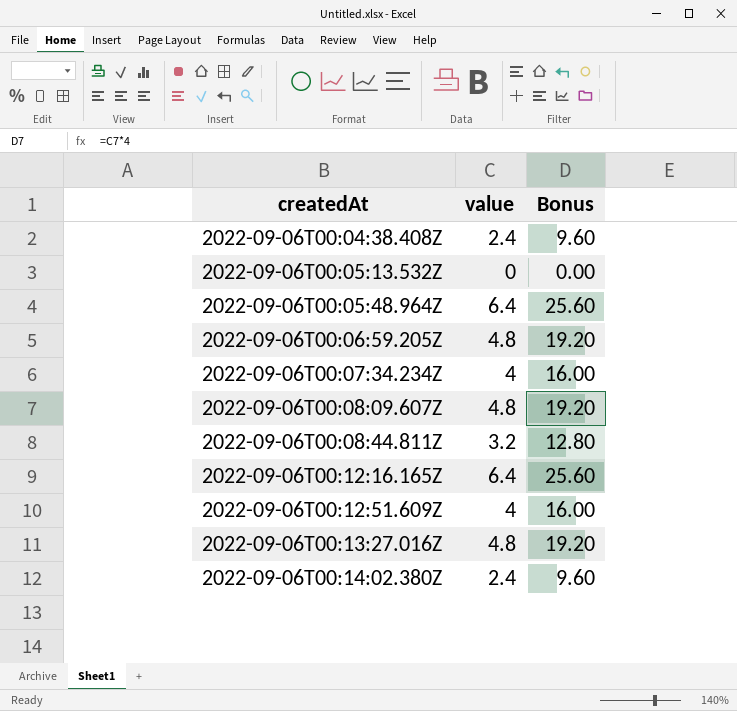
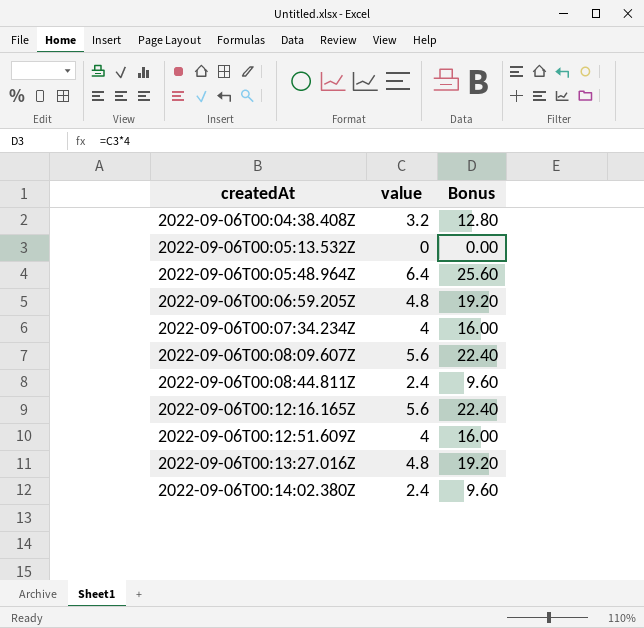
2022-09-06T00:04:38.408Z | value: 2.4 -> 3.2
2022-09-06T00:04:38.408Z | Bonus: 9.60 -> 12.80
2022-09-06T00:08:09.607Z | value: 4.8 -> 5.6
2022-09-06T00:08:09.607Z | Bonus: 19.20 -> 22.40
2022-09-06T00:08:44.811Z | value: 3.2 -> 2.4
2022-09-06T00:08:44.811Z | Bonus: 12.80 -> 9.60
2022-09-06T00:12:16.165Z | value: 6.4 -> 5.6
2022-09-06T00:12:16.165Z | Bonus: 25.60 -> 22.40

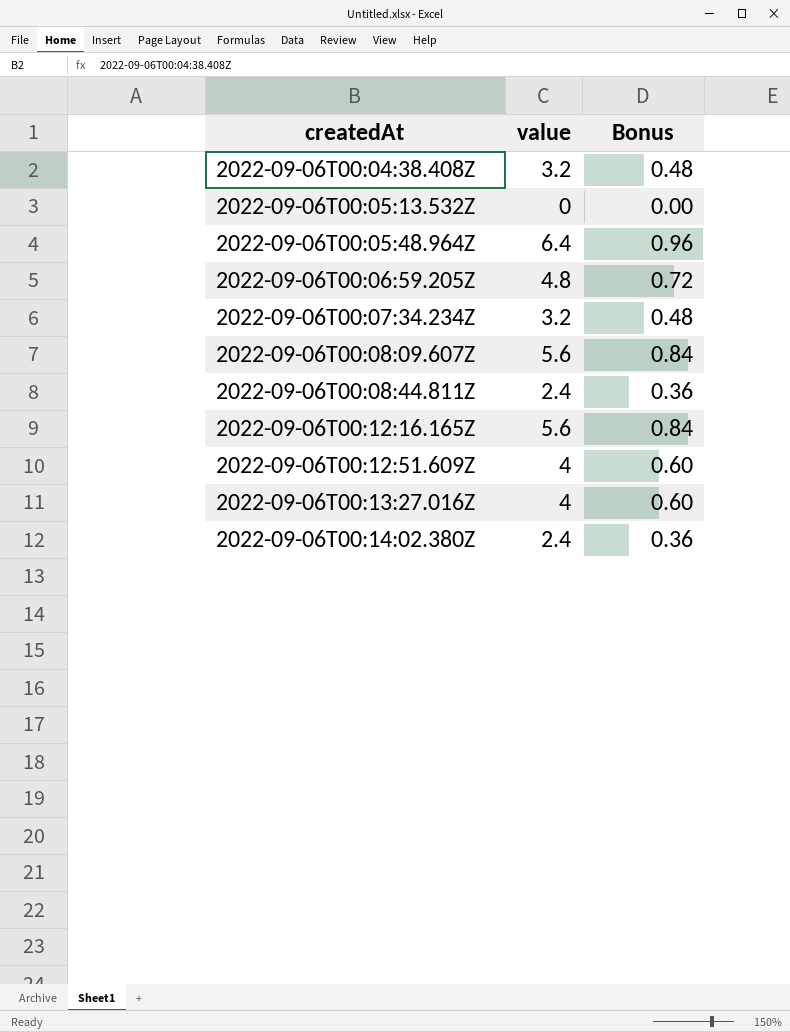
column Bonus | formula: [value] * 4 -> [value] * 0.15
2022-09-06T00:07:34.234Z | value: 4 -> 3.2
2022-09-06T00:13:27.016Z | value: 4.8 -> 4

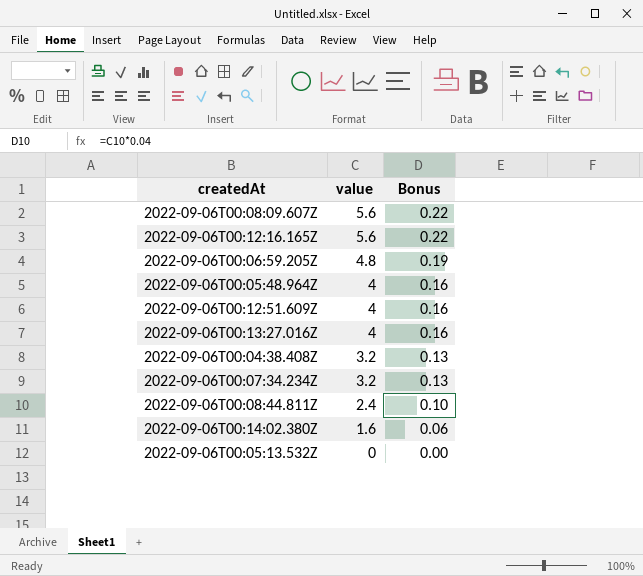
row order: createdAt ascending -> value descending
column Bonus | formula: [value] * 0.15 -> [value] * 0.04
2022-09-06T00:05:48.964Z | value: 6.4 -> 4
2022-09-06T00:14:02.380Z | value: 2.4 -> 1.6

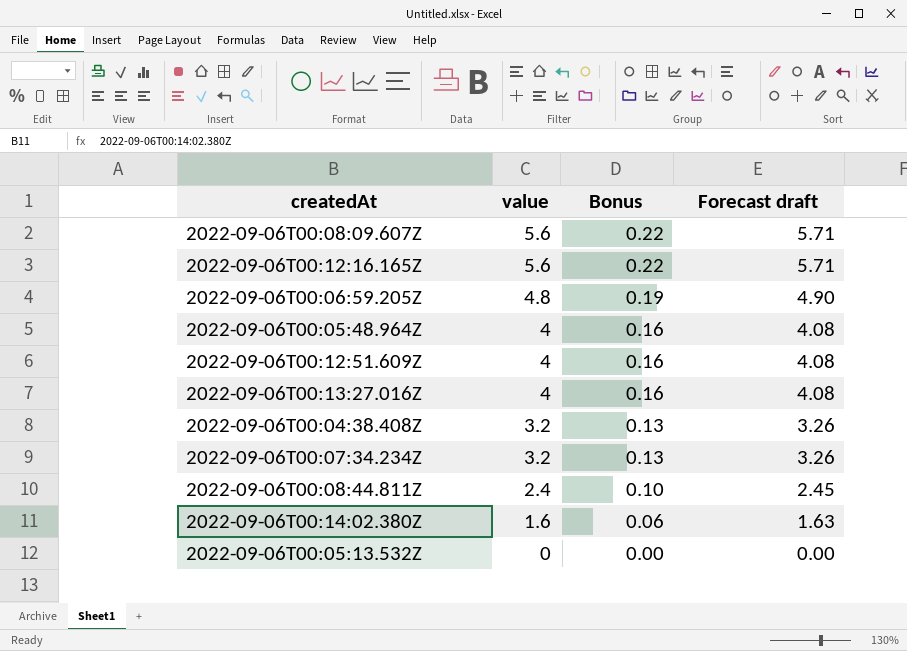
column Forecast draft | formula: none -> [value] * 1.02

